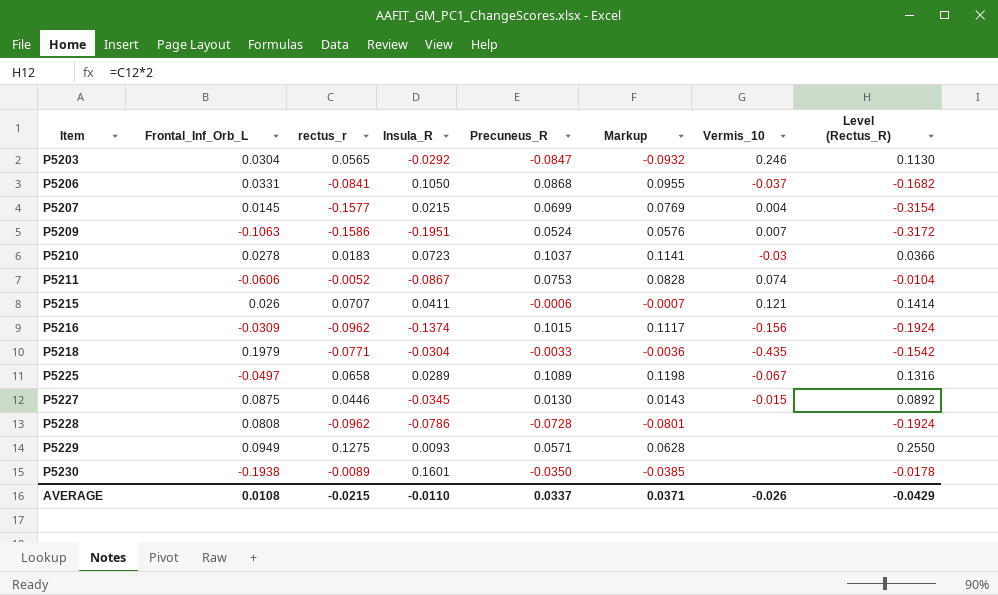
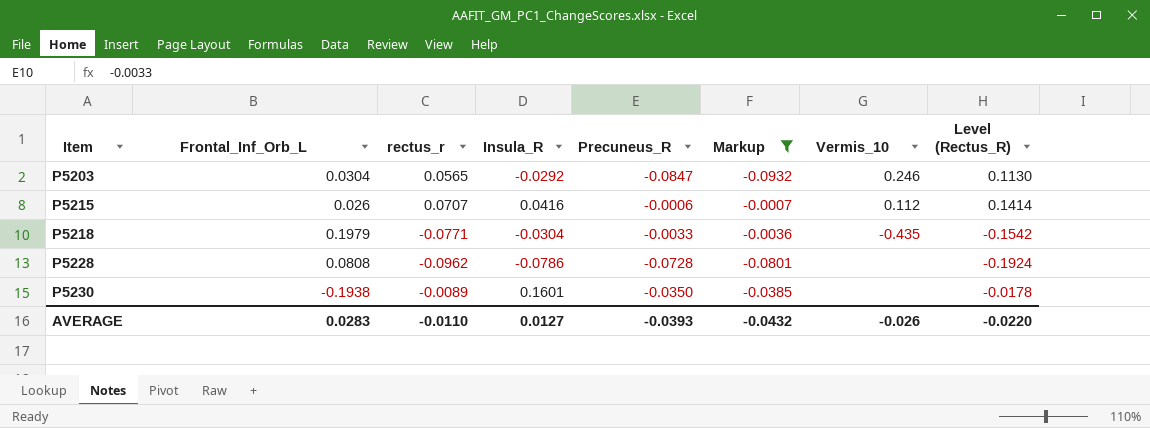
filter: none -> Markup <= -0.0007
P5215 | Insula_R: 0.0411 -> 0.0416
P5215 | Vermis_10: 0.121 -> 0.112
AVERAGE | Frontal_Inf_Orb_L: 0.0108 -> 0.0283
AVERAGE | rectus_r: -0.0215 -> -0.0110
AVERAGE | Insula_R: -0.0110 -> 0.0127
AVERAGE | Precuneus_R: 0.0337 -> -0.0393
AVERAGE | Markup: 0.0371 -> -0.0432
AVERAGE | Level (Rectus_R): -0.0429 -> -0.0220

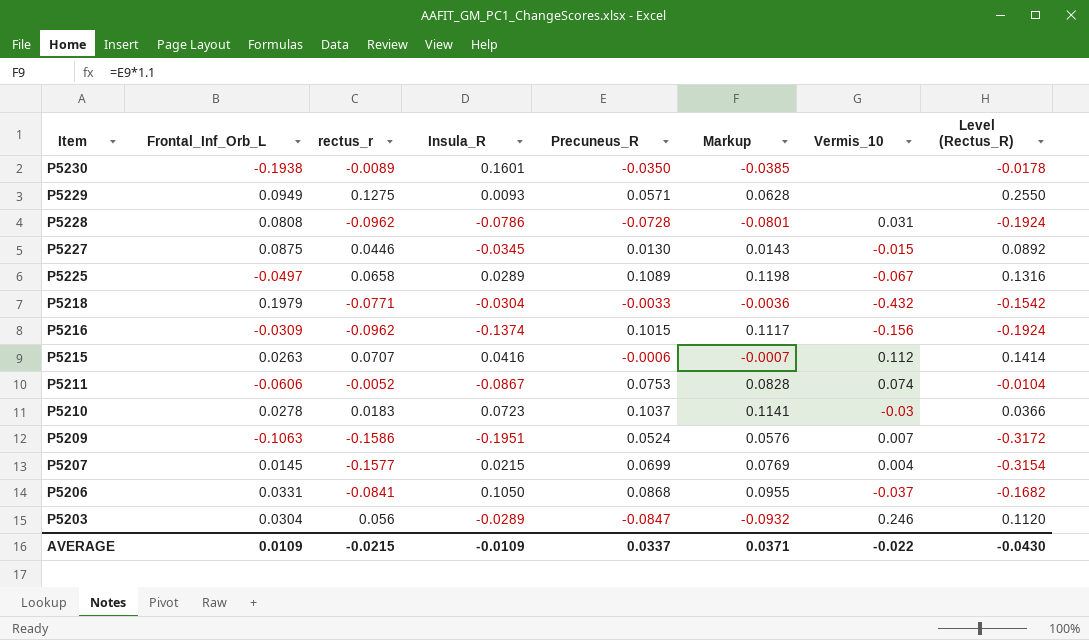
filter: Markup <= -0.0007 -> none
row order: Item ascending -> Item descending
P5228 | Vermis_10: none -> 0.031
P5218 | Vermis_10: -0.435 -> -0.432
P5215 | Frontal_Inf_Orb_L: 0.026 -> 0.0263
P5203 | rectus_r: 0.0565 -> 0.056
P5203 | Insula_R: -0.0292 -> -0.0289
P5203 | Level (Rectus_R): 0.1130 -> 0.1120
AVERAGE | Frontal_Inf_Orb_L: 0.0283 -> 0.0109
AVERAGE | rectus_r: -0.0110 -> -0.0215
AVERAGE | Insula_R: 0.0127 -> -0.0109
AVERAGE | Precuneus_R: -0.0393 -> 0.0337
AVERAGE | Markup: -0.0432 -> 0.0371
AVERAGE | Vermis_10: -0.026 -> -0.022
AVERAGE | Level (Rectus_R): -0.0220 -> -0.0430

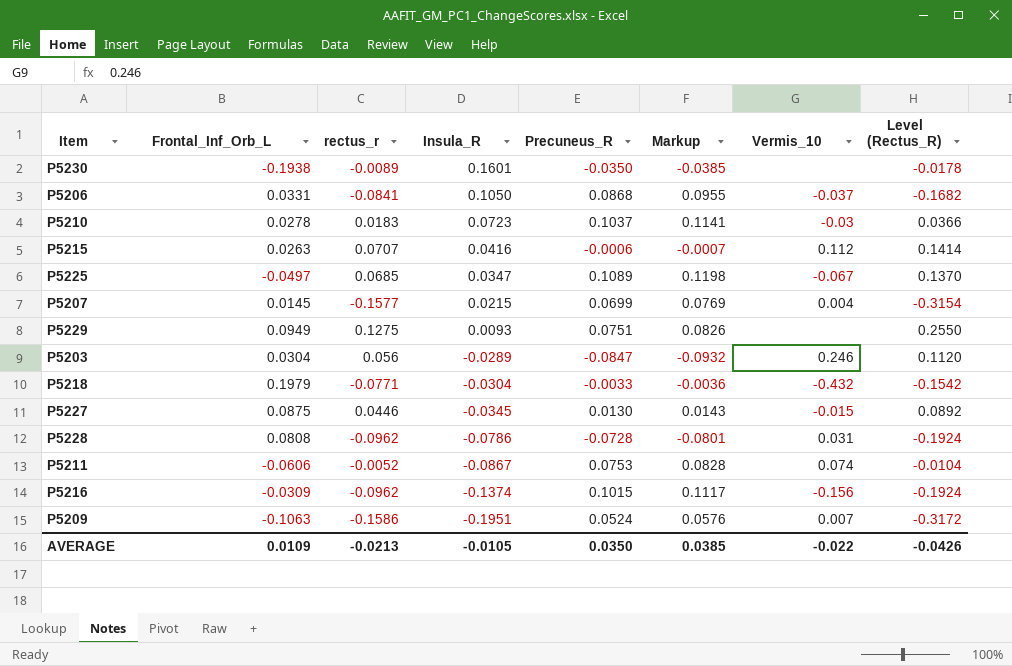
row order: Item descending -> Insula_R descending
P5225 | rectus_r: 0.0658 -> 0.0685
P5225 | Insula_R: 0.0289 -> 0.0347
P5225 | Level (Rectus_R): 0.1316 -> 0.1370
P5229 | Precuneus_R: 0.0571 -> 0.0751
P5229 | Markup: 0.0628 -> 0.0826
AVERAGE | rectus_r: -0.0215 -> -0.0213
AVERAGE | Insula_R: -0.0109 -> -0.0105
AVERAGE | Precuneus_R: 0.0337 -> 0.0350
AVERAGE | Markup: 0.0371 -> 0.0385
AVERAGE | Level (Rectus_R): -0.0430 -> -0.0426

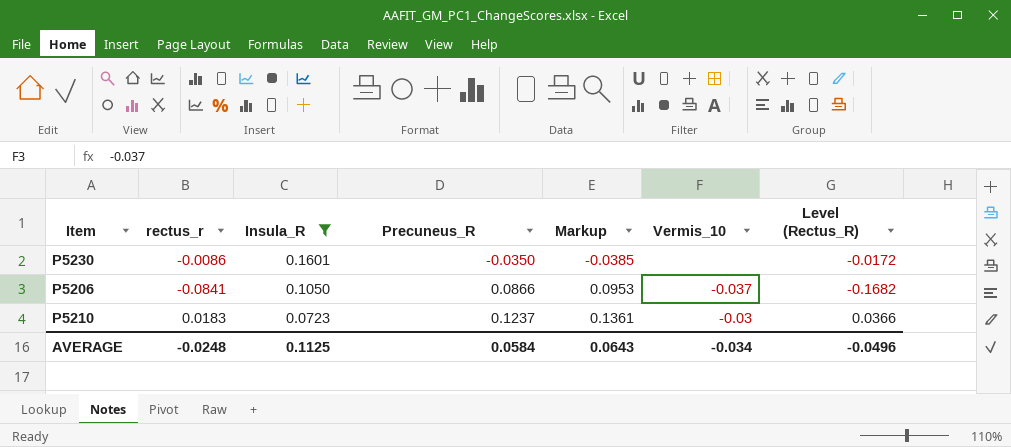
filter: none -> Insula_R >= 0.0723
column Frontal_Inf_Orb_L | position: 2 -> none
P5230 | rectus_r: -0.0089 -> -0.0086
P5230 | Level (Rectus_R): -0.0178 -> -0.0172
P5206 | Precuneus_R: 0.0868 -> 0.0866
P5206 | Markup: 0.0955 -> 0.0953
P5210 | Precuneus_R: 0.1037 -> 0.1237
P5210 | Markup: 0.1141 -> 0.1361
AVERAGE | rectus_r: -0.0213 -> -0.0248
AVERAGE | Insula_R: -0.0105 -> 0.1125
AVERAGE | Precuneus_R: 0.0350 -> 0.0584
AVERAGE | Markup: 0.0385 -> 0.0643
AVERAGE | Vermis_10: -0.022 -> -0.034
AVERAGE | Level (Rectus_R): -0.0426 -> -0.0496

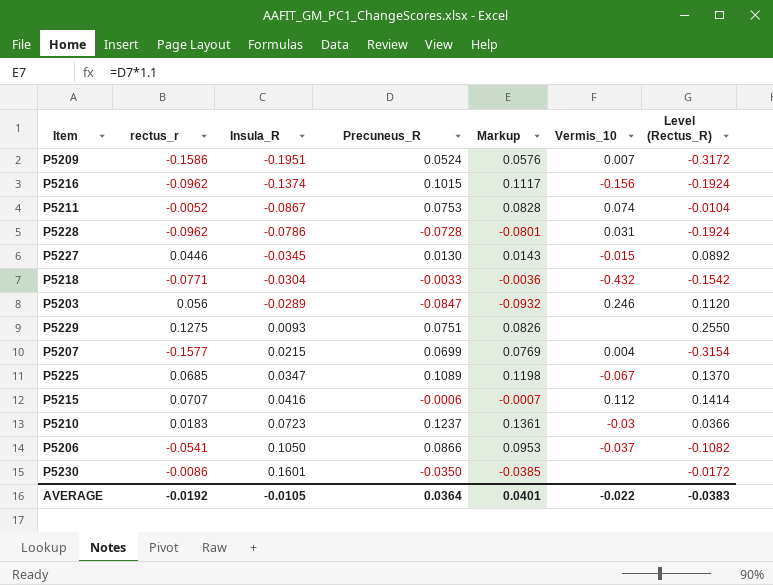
filter: Insula_R >= 0.0723 -> none
row order: Insula_R descending -> Insula_R ascending
P5206 | rectus_r: -0.0841 -> -0.0541
P5206 | Level (Rectus_R): -0.1682 -> -0.1082
AVERAGE | rectus_r: -0.0248 -> -0.0192
AVERAGE | Insula_R: 0.1125 -> -0.0105
AVERAGE | Precuneus_R: 0.0584 -> 0.0364
AVERAGE | Markup: 0.0643 -> 0.0401
AVERAGE | Vermis_10: -0.034 -> -0.022
AVERAGE | Level (Rectus_R): -0.0496 -> -0.0383

